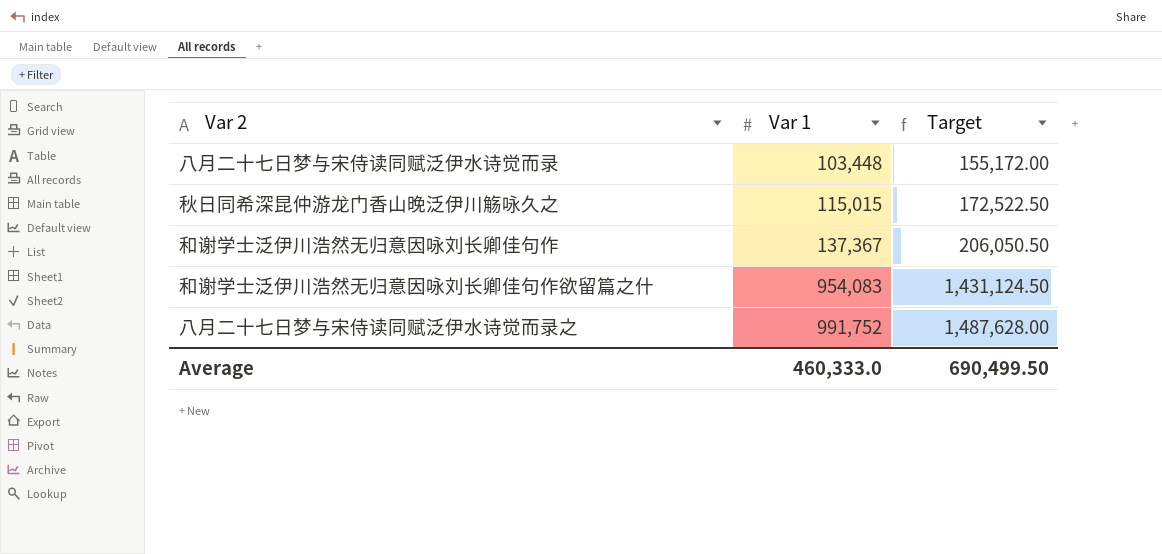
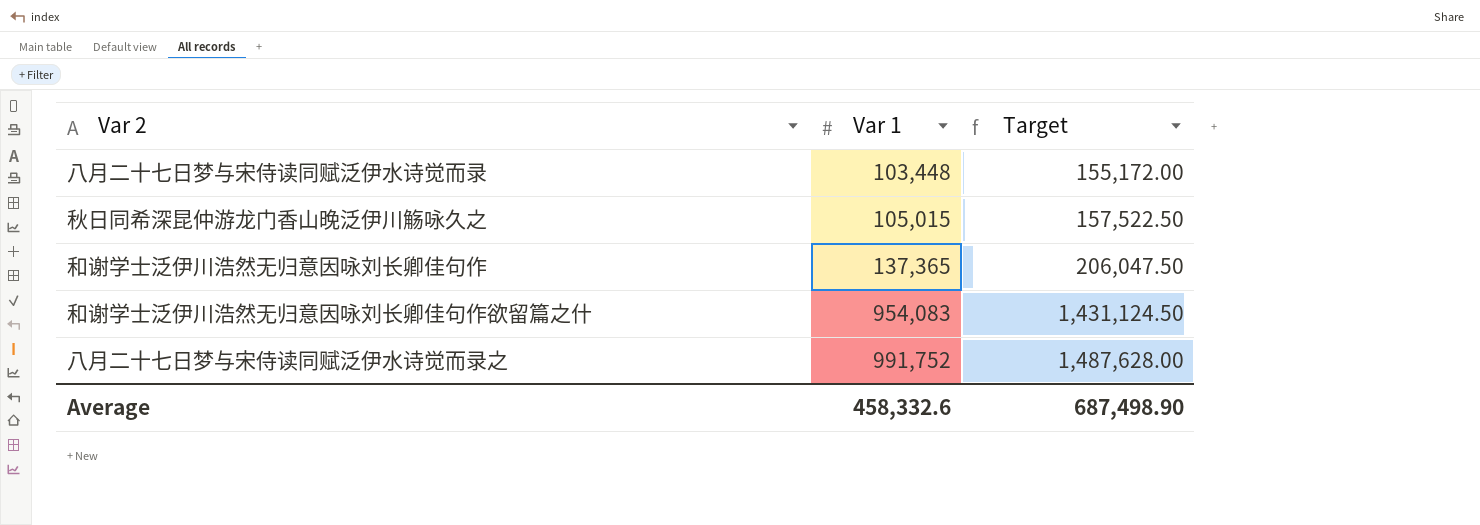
秋日同希深昆仲游龙门香山晚泛伊川觞咏久之 | Var 1: 115,015 -> 105,015
秋日同希深昆仲游龙门香山晚泛伊川觞咏久之 | Target: 172,522.50 -> 157,522.50
和谢学士泛伊川浩然无归意因咏刘长卿佳句作 | Var 1: 137,367 -> 137,365
和谢学士泛伊川浩然无归意因咏刘长卿佳句作 | Target: 206,050.50 -> 206,047.50
Average | Var 1: 460,333.0 -> 458,332.6
Average | Target: 690,499.50 -> 687,498.90

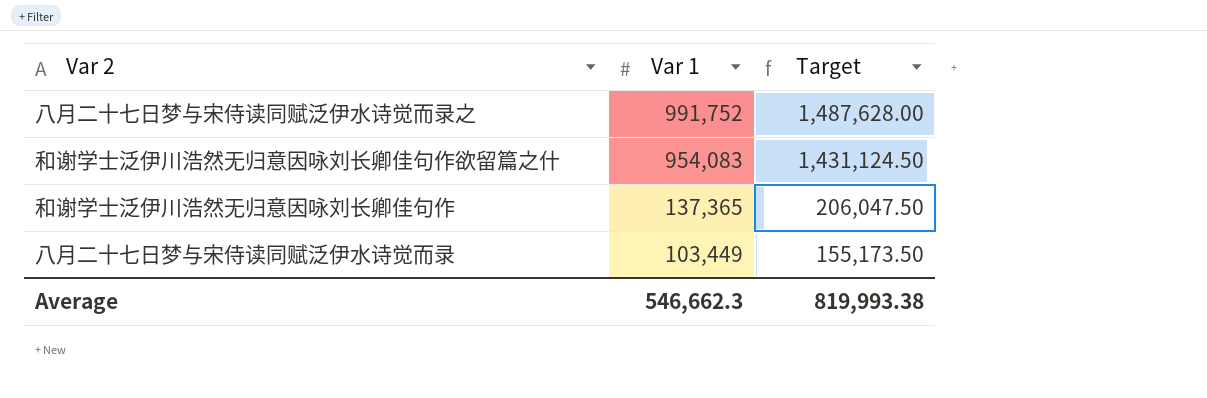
row order: Var 1 ascending -> Var 1 descending
row 秋日同希深昆仲游龙门香山晚泛伊川觞咏久之: 105,015 | 157,522.50 -> none
八月二十七日梦与宋侍读同赋泛伊水诗觉而录 | Var 1: 103,448 -> 103,449
八月二十七日梦与宋侍读同赋泛伊水诗觉而录 | Target: 155,172.00 -> 155,173.50
Average | Var 1: 458,332.6 -> 546,662.3
Average | Target: 687,498.90 -> 819,993.38

